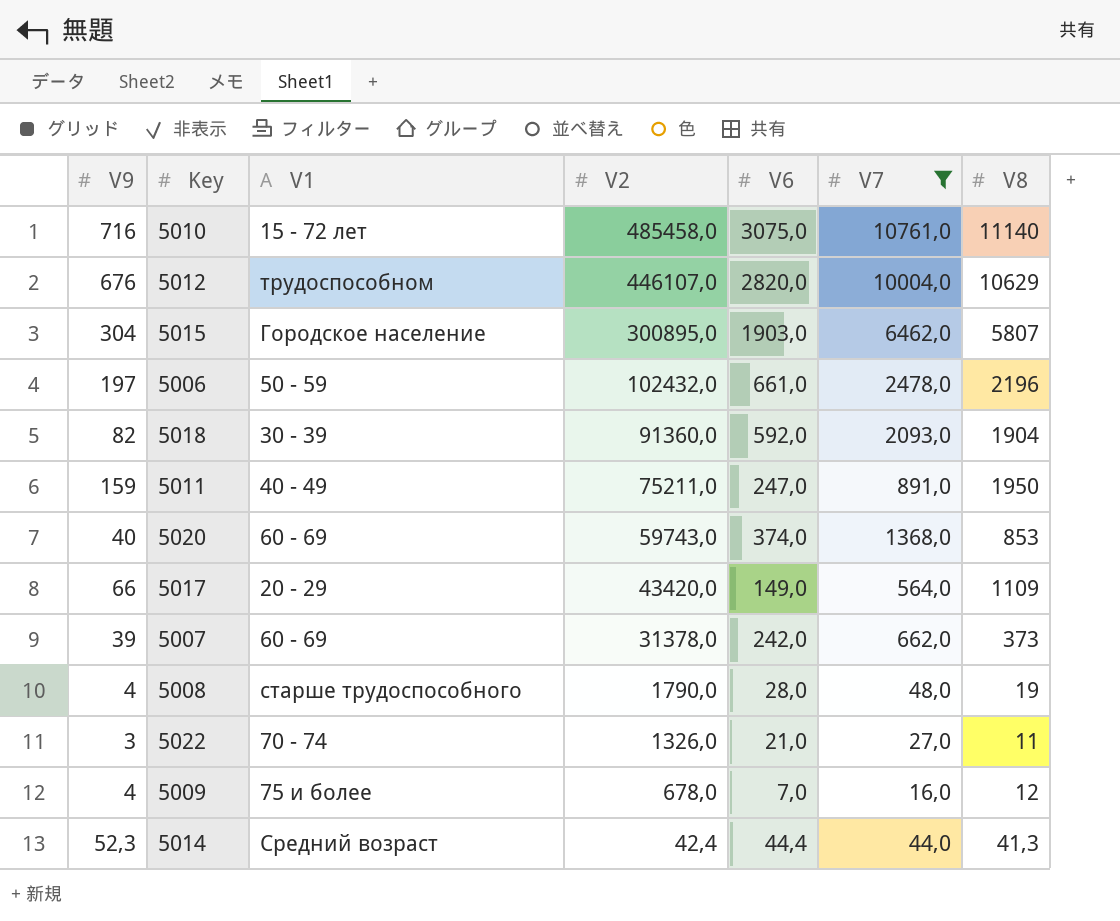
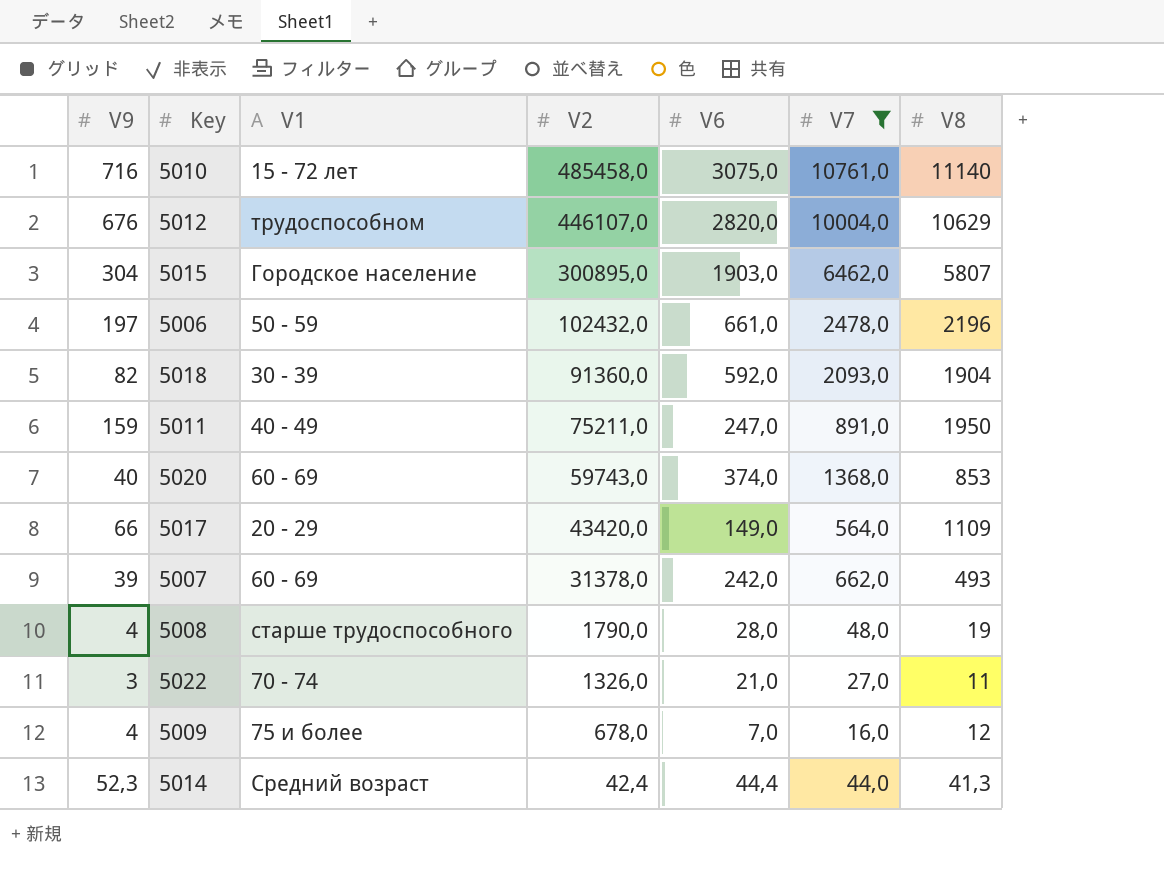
5007 | V8: 373 -> 493

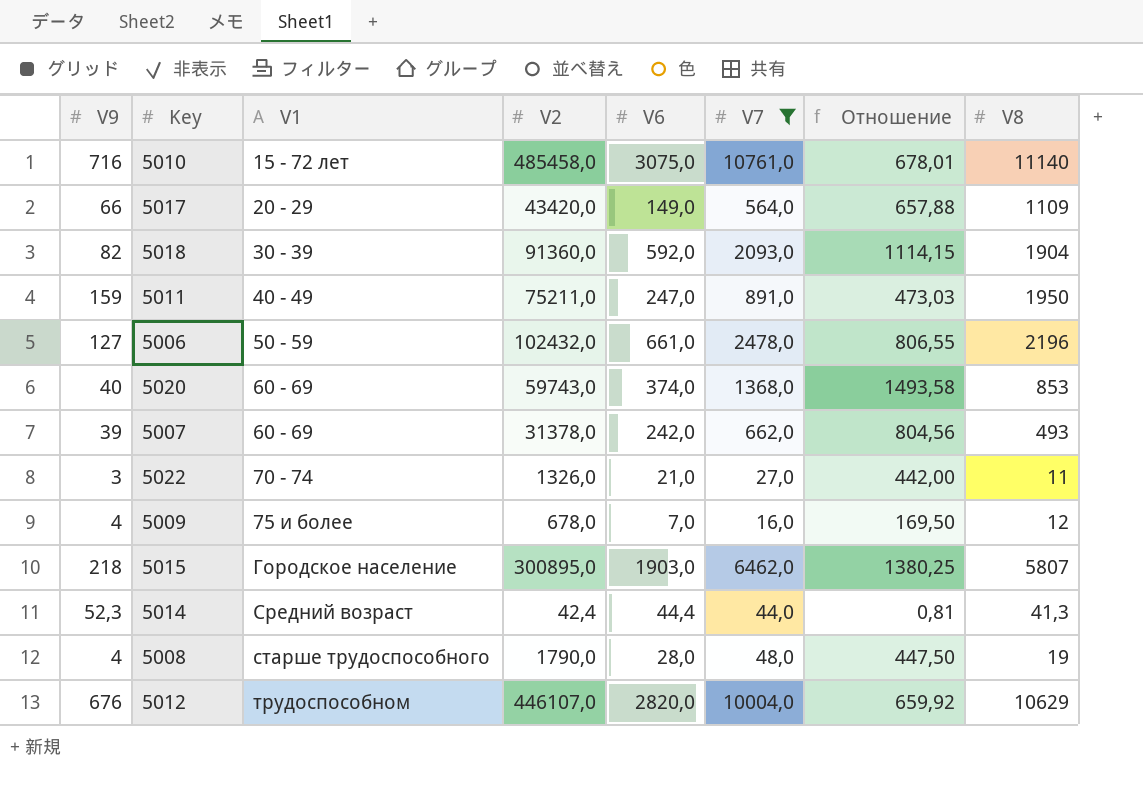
row order: V2 descending -> V1 ascending
column Отношение | formula: none -> [V2] / [V9]
5006 | V9: 197 -> 127
5015 | V9: 304 -> 218

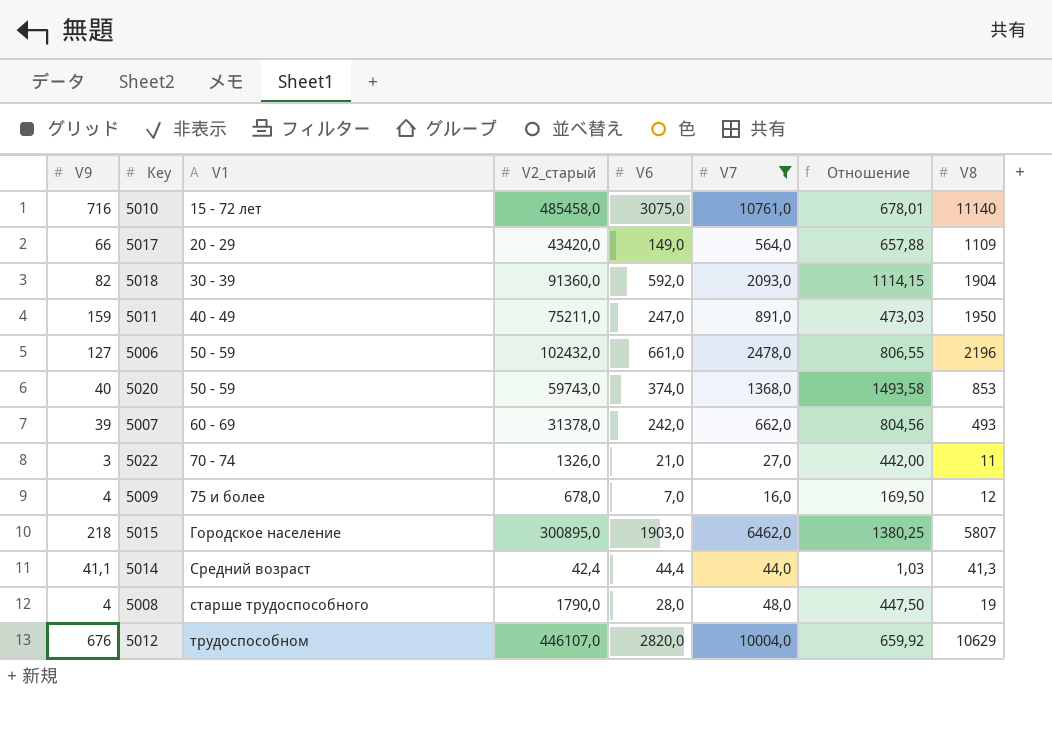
column name: V2 -> V2_старый
5020 | V1: 60 - 69 -> 50 - 59
5014 | V9: 52,3 -> 41,1
5014 | Отношение: 0,81 -> 1,03

